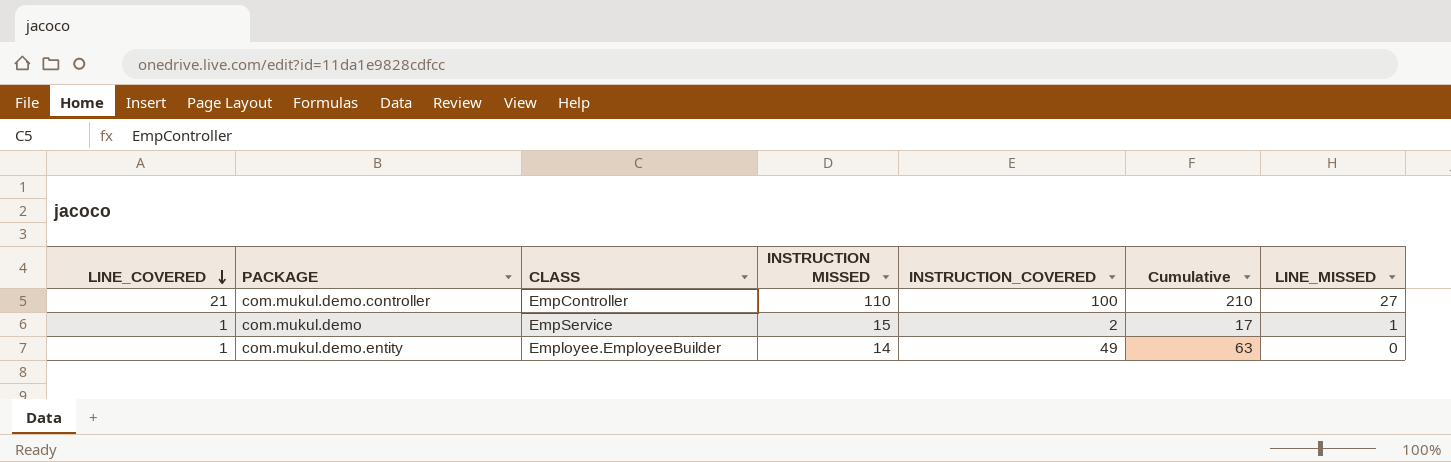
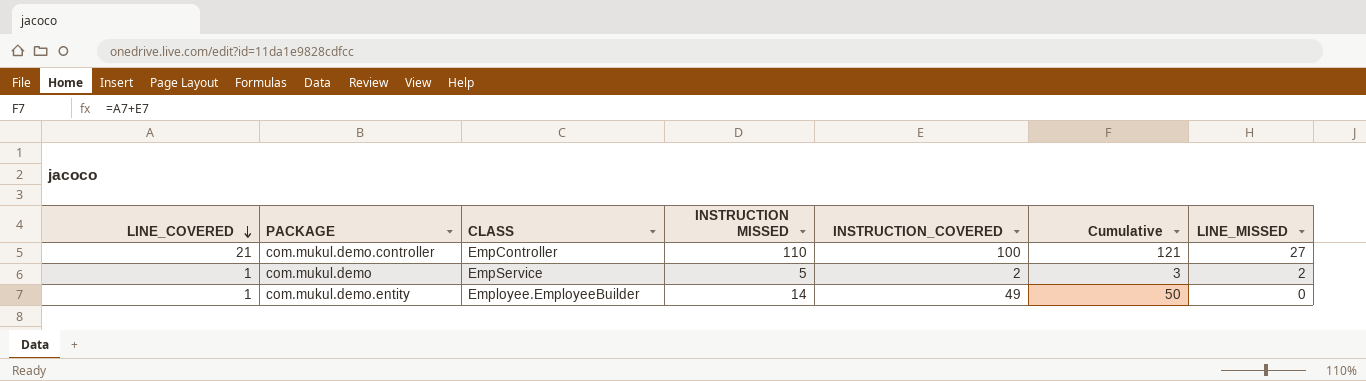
column Cumulative | formula: [INSTRUCTION MISSED] + [INSTRUCTION_COVERED] -> [LINE_COVERED] + [INSTRUCTION_COVERED]
com.mukul.demo | INSTRUCTION MISSED: 15 -> 5
com.mukul.demo | LINE_MISSED: 1 -> 2

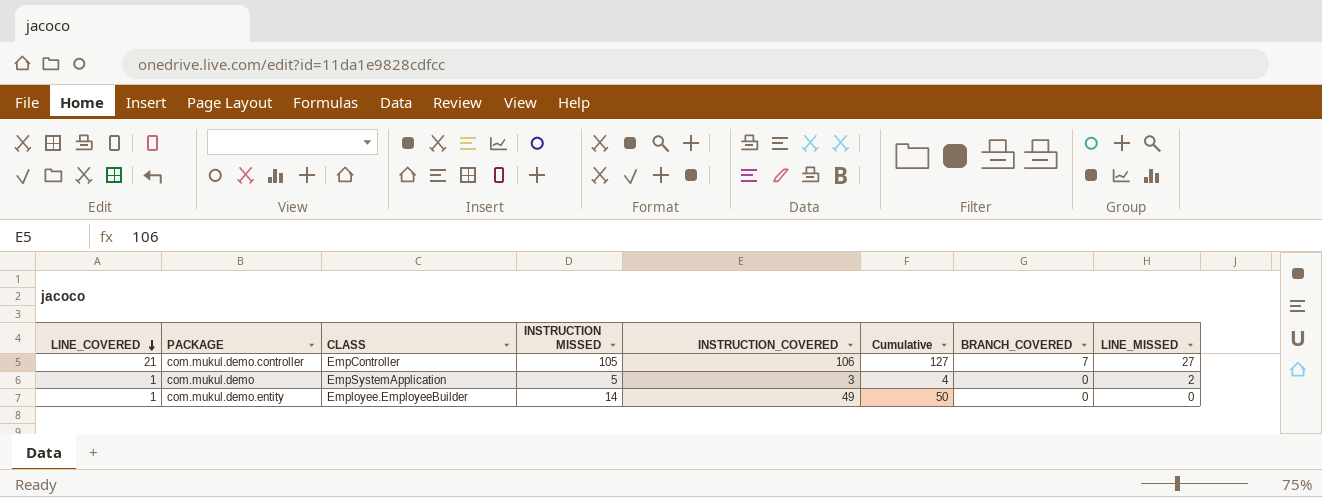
column BRANCH_COVERED | position: none -> 7
com.mukul.demo.controller | INSTRUCTION MISSED: 110 -> 105
com.mukul.demo.controller | INSTRUCTION_COVERED: 100 -> 106
com.mukul.demo.controller | Cumulative: 121 -> 127
com.mukul.demo | CLASS: EmpService -> EmpSystemApplication
com.mukul.demo | INSTRUCTION_COVERED: 2 -> 3
com.mukul.demo | Cumulative: 3 -> 4

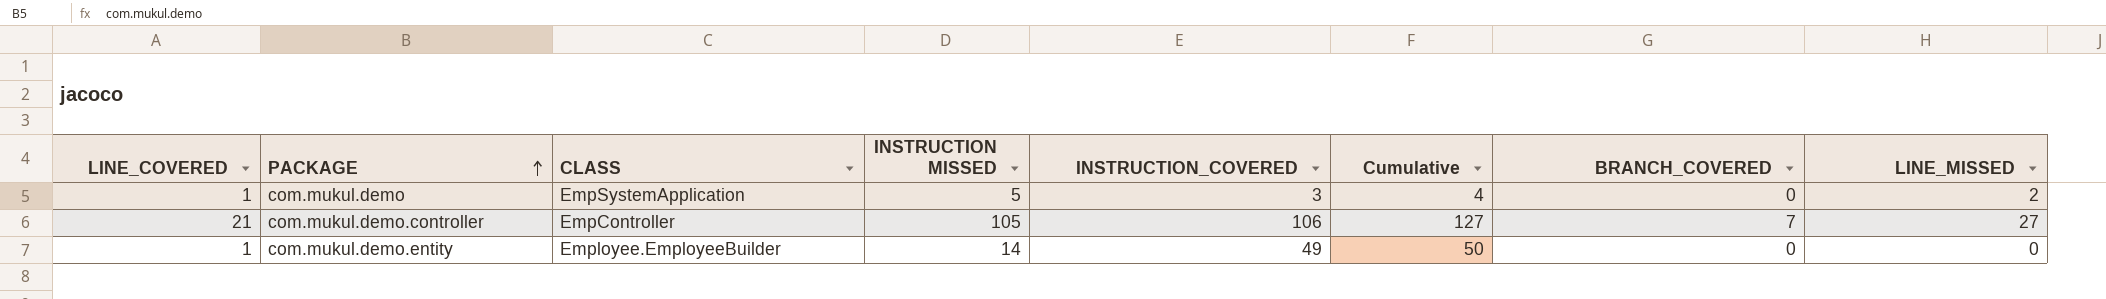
row order: LINE_COVERED descending -> PACKAGE ascending

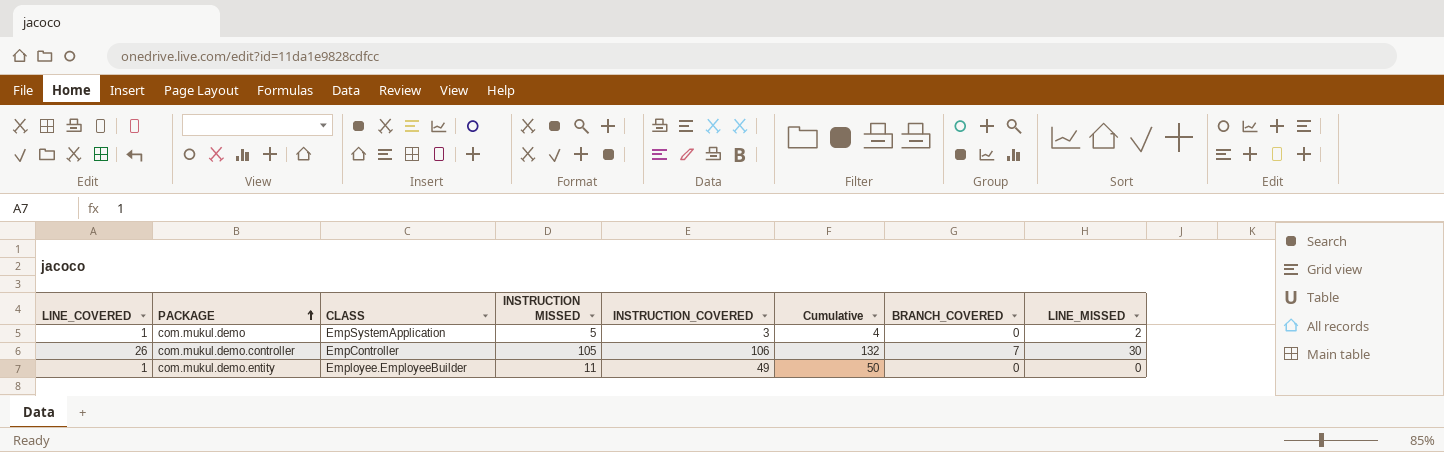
com.mukul.demo.controller | LINE_COVERED: 21 -> 26
com.mukul.demo.controller | Cumulative: 127 -> 132
com.mukul.demo.controller | LINE_MISSED: 27 -> 30
com.mukul.demo.entity | INSTRUCTION MISSED: 14 -> 11

